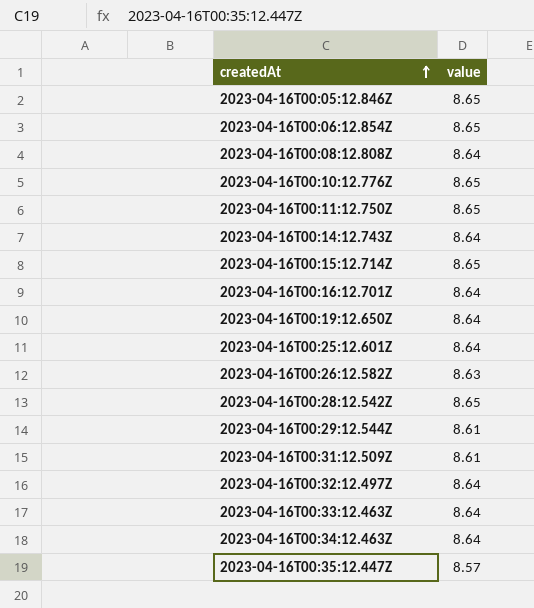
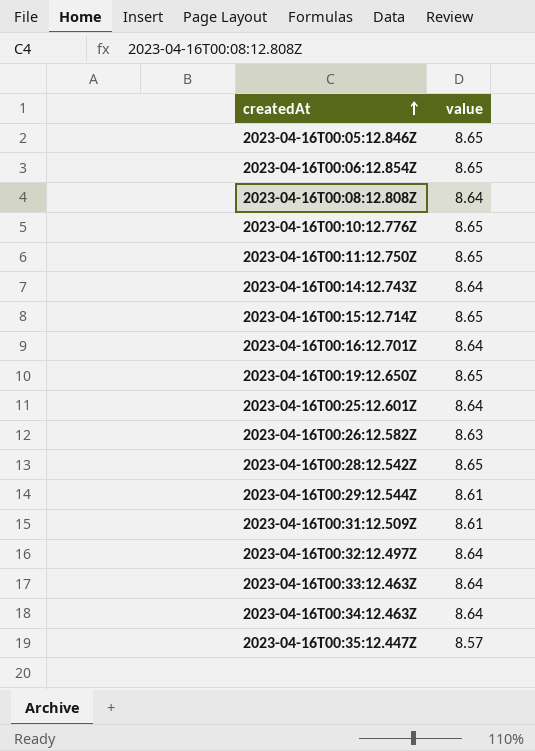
2023-04-16T00:19:12.650Z | value: 8.64 -> 8.65

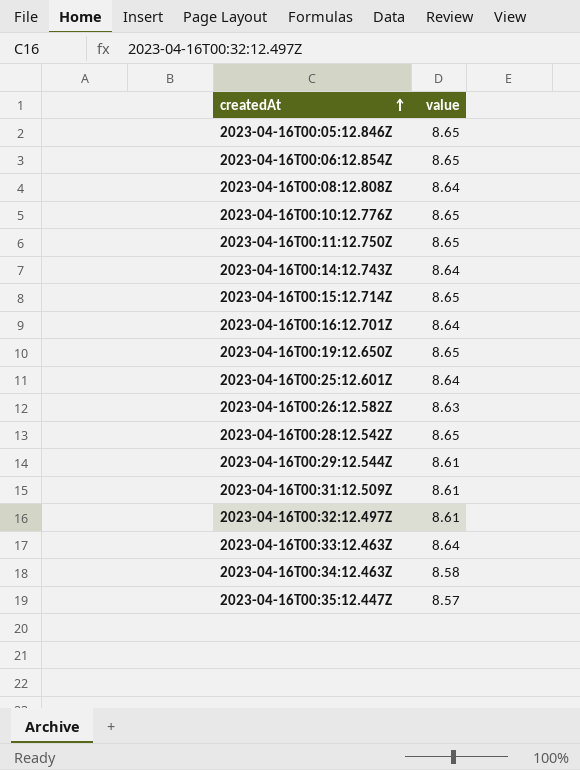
2023-04-16T00:32:12.497Z | value: 8.64 -> 8.61
2023-04-16T00:34:12.463Z | value: 8.64 -> 8.58

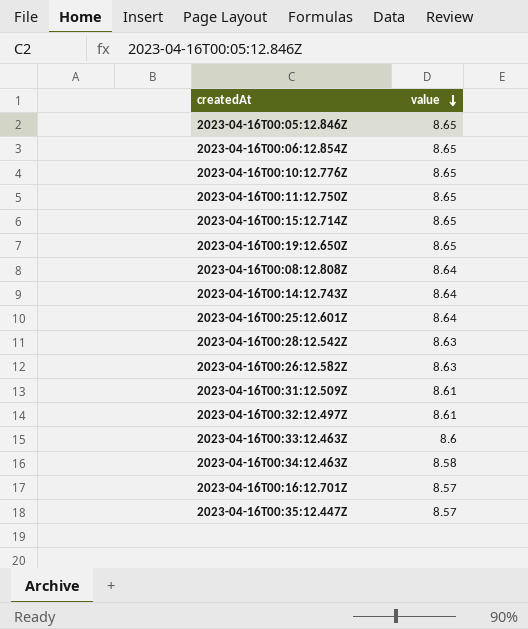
row order: createdAt ascending -> value descending
row 2023-04-16T00:29:12.544Z: 8.61 -> none
2023-04-16T00:28:12.542Z | value: 8.65 -> 8.63
2023-04-16T00:33:12.463Z | value: 8.64 -> 8.6
2023-04-16T00:16:12.701Z | value: 8.64 -> 8.57

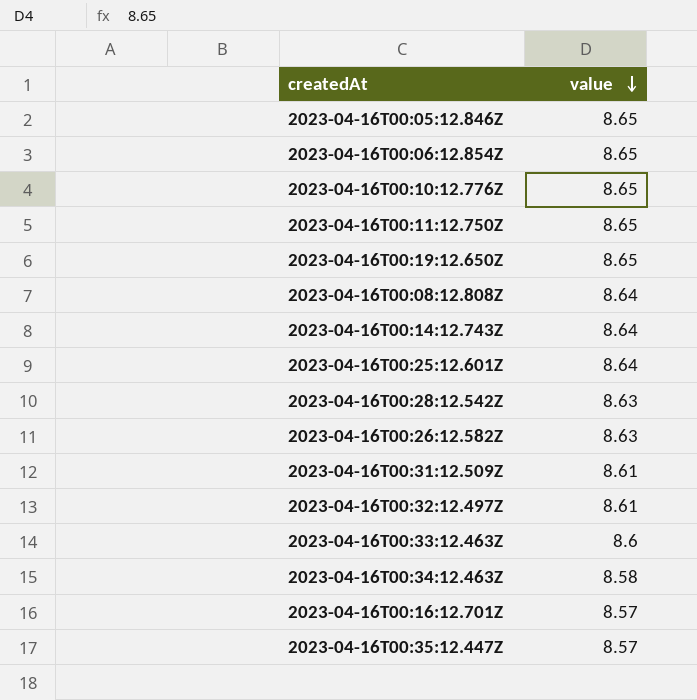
row 2023-04-16T00:15:12.714Z: 8.65 -> none

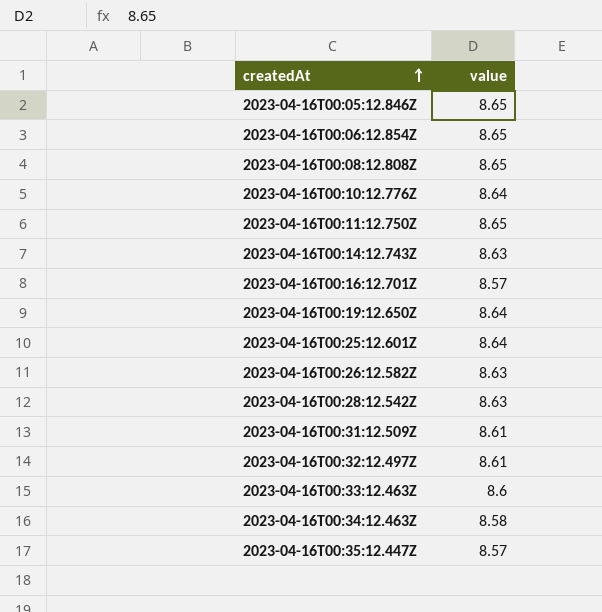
row order: value descending -> createdAt ascending
2023-04-16T00:08:12.808Z | value: 8.64 -> 8.65
2023-04-16T00:10:12.776Z | value: 8.65 -> 8.64
2023-04-16T00:14:12.743Z | value: 8.64 -> 8.63
2023-04-16T00:19:12.650Z | value: 8.65 -> 8.64

